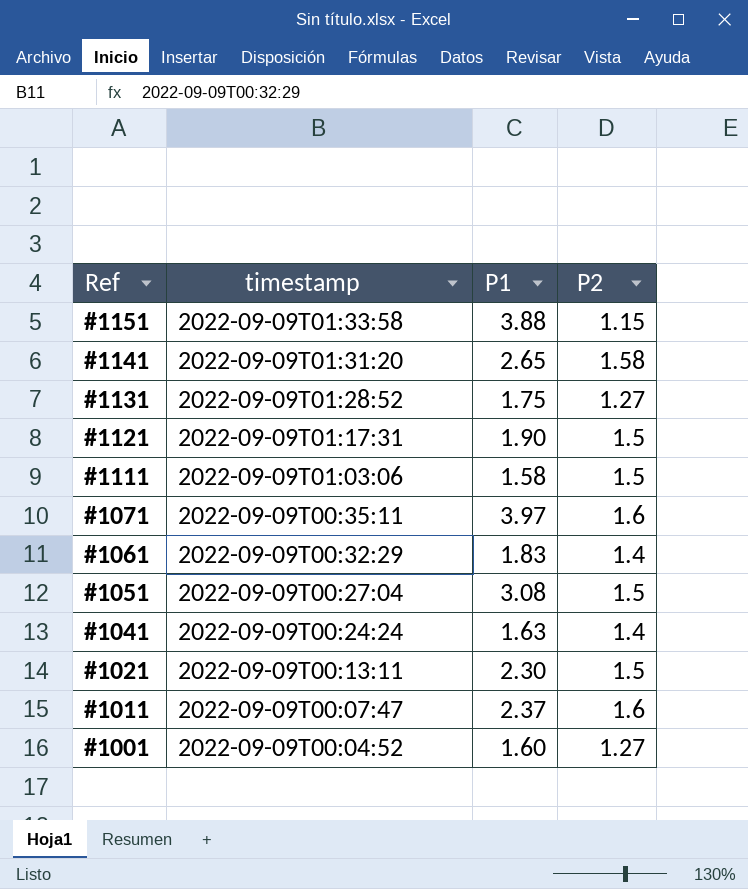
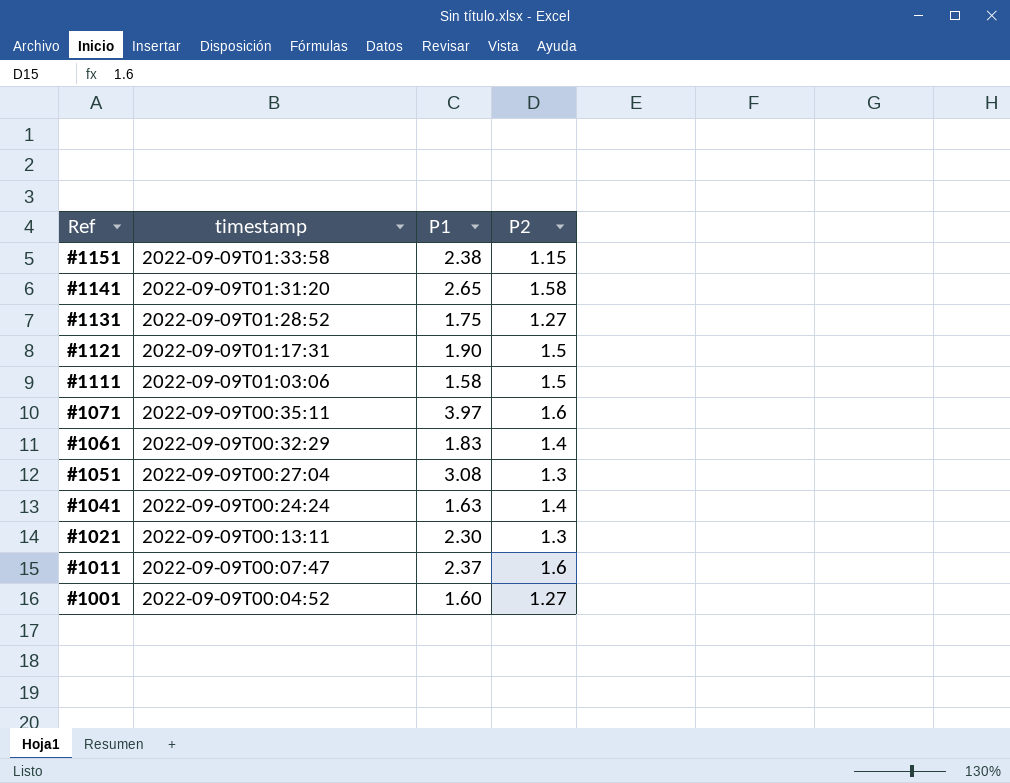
#1151 | P1: 3.88 -> 2.38
#1051 | P2: 1.5 -> 1.3
#1021 | P2: 1.5 -> 1.3

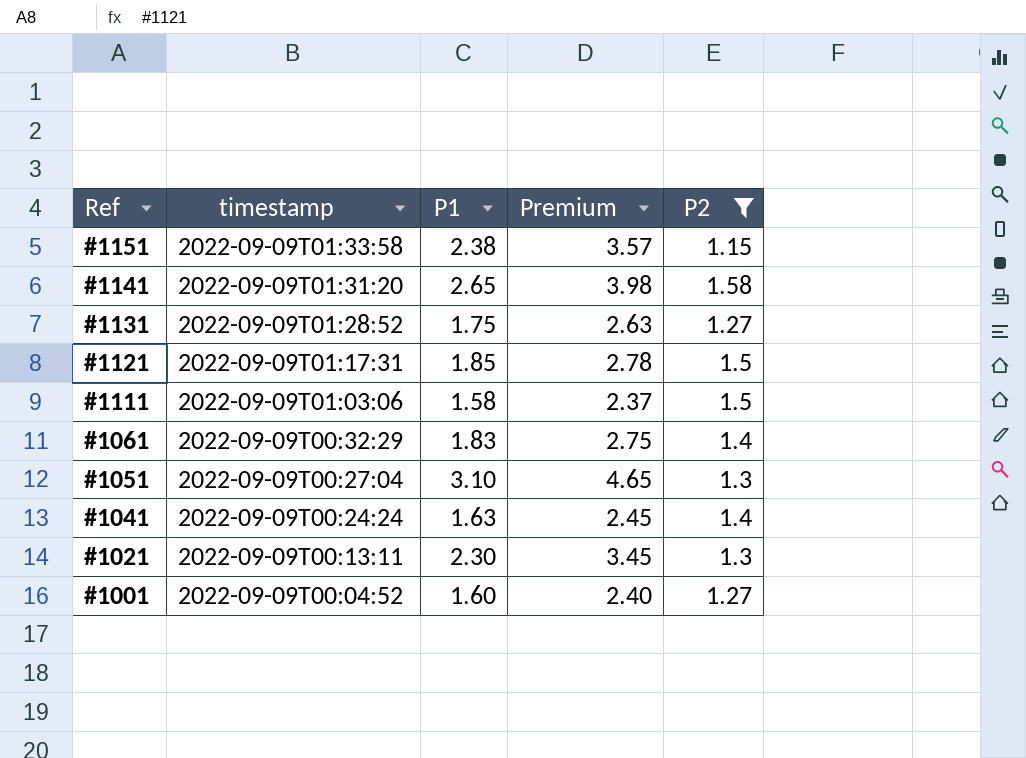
filter: none -> P2 != 1.6
column Premium | formula: none -> [P1] * 1.5
#1121 | P1: 1.90 -> 1.85
#1051 | P1: 3.08 -> 3.10

